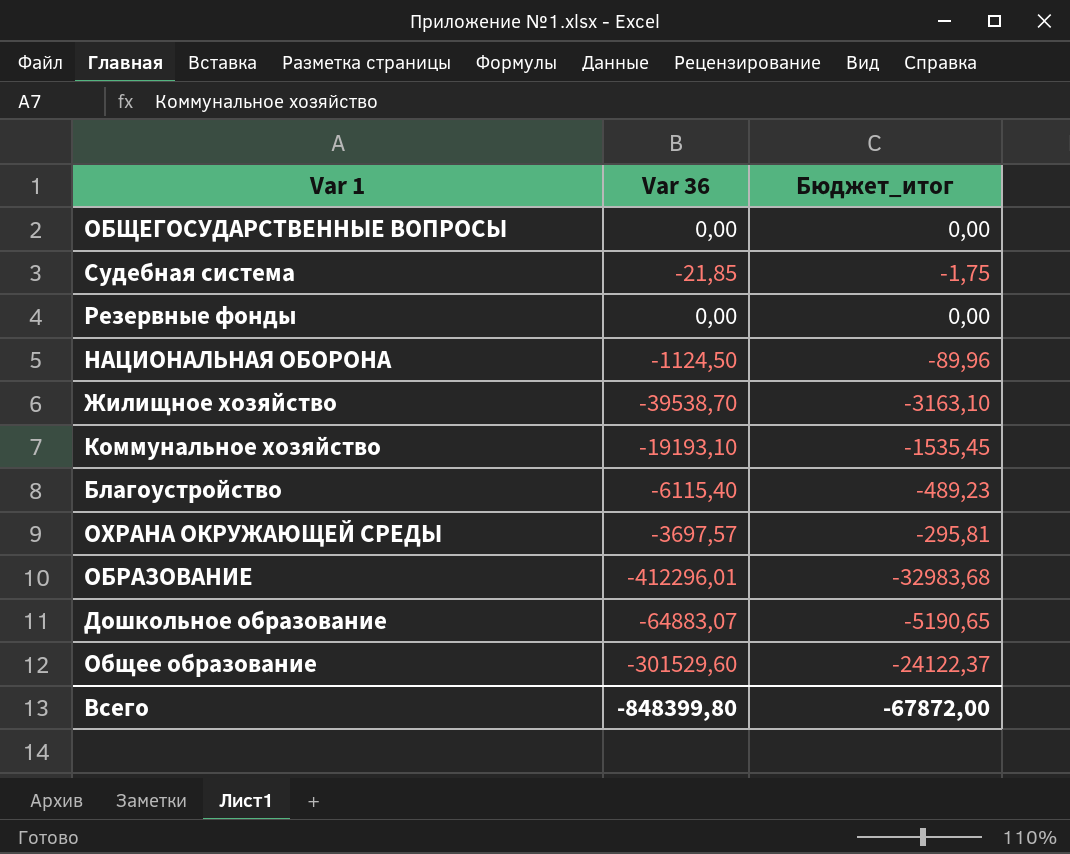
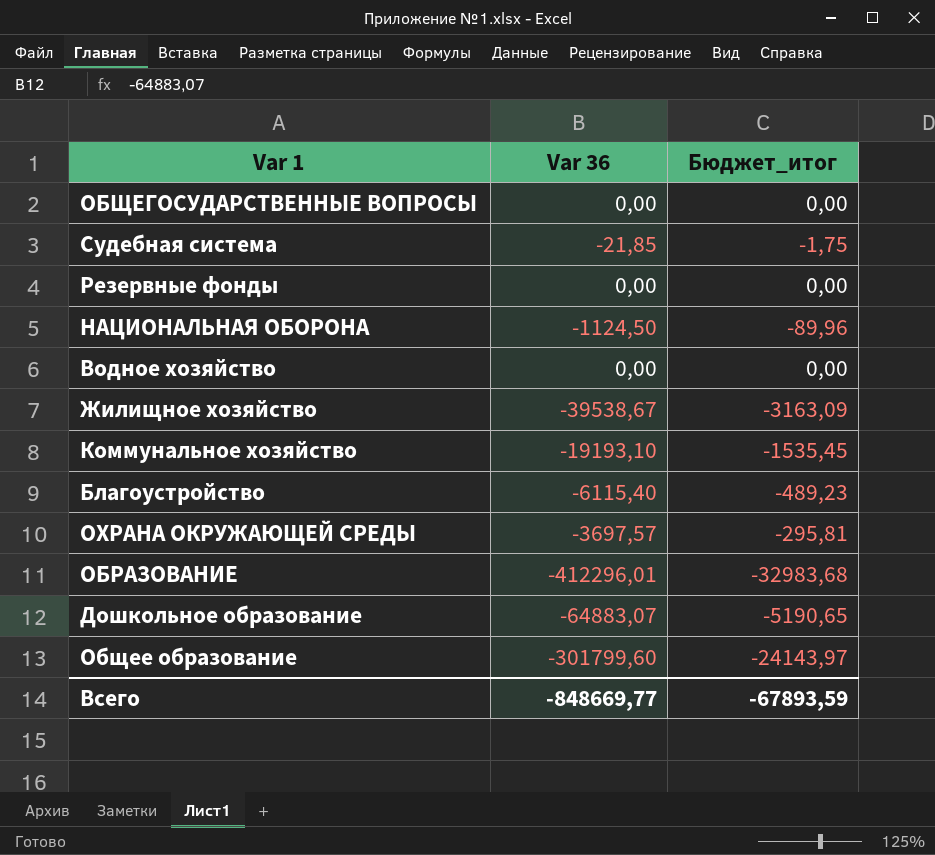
row Водное хозяйство: none -> 0,00 | 0,00
Жилищное хозяйство | Var 36: -39538,70 -> -39538,67
Жилищное хозяйство | Бюджет_итог: -3163,10 -> -3163,09
Общее образование | Var 36: -301529,60 -> -301799,60
Общее образование | Бюджет_итог: -24122,37 -> -24143,97
Всего | Var 36: -848399,80 -> -848669,77
Всего | Бюджет_итог: -67872,00 -> -67893,59

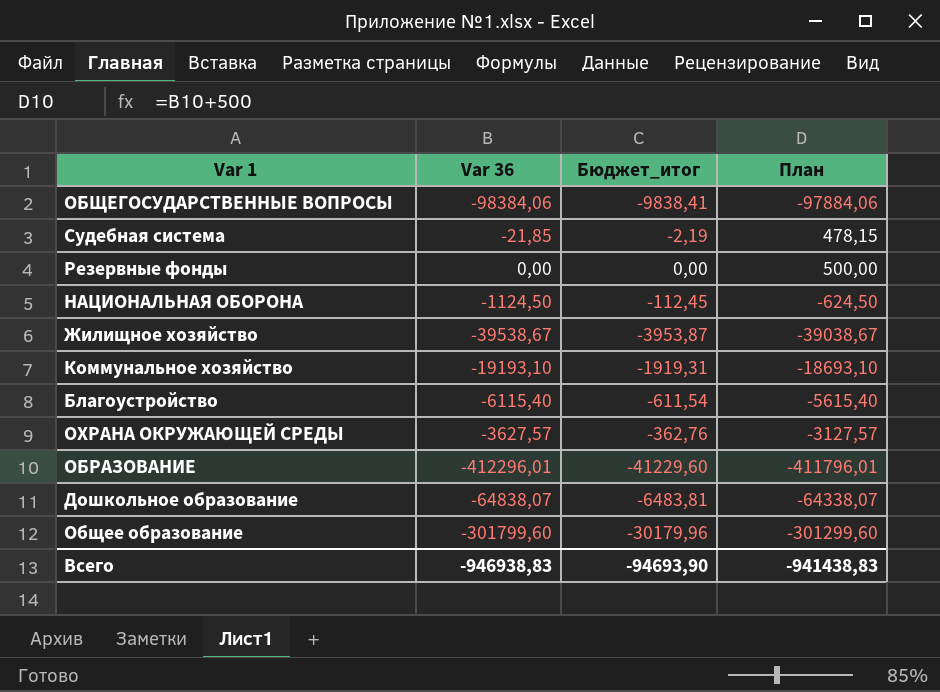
column Бюджет_итог | formula: [Var 36] * 0,08 -> [Var 36] * 0,1
column План | formula: none -> [Var 36] + 500
row Водное хозяйство: 0,00 | 0,00 -> none
ОБЩЕГОСУДАРСТВЕННЫЕ ВОПРОСЫ | Var 36: 0,00 -> -98384,06
ОХРАНА ОКРУЖАЮЩЕЙ СРЕДЫ | Var 36: -3697,57 -> -3627,57
Дошкольное образование | Var 36: -64883,07 -> -64838,07
Всего | Var 36: -848669,77 -> -946938,83
Всего | Бюджет_итог: -67893,59 -> -94693,90

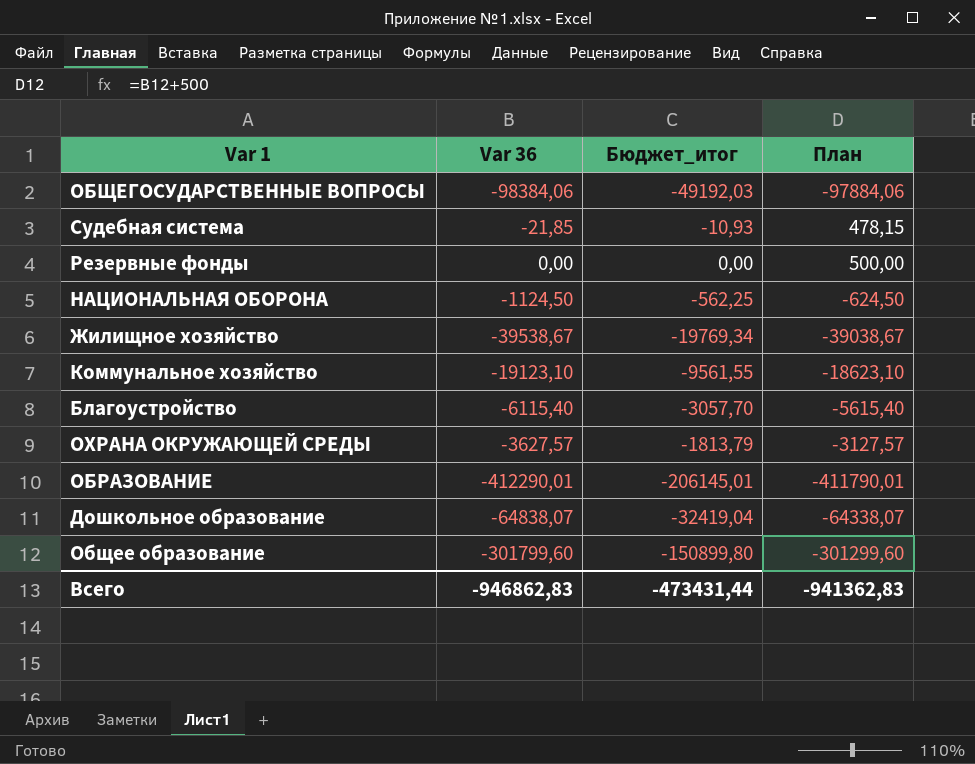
column Бюджет_итог | formula: [Var 36] * 0,1 -> [Var 36] * 0,5
Коммунальное хозяйство | Var 36: -19193,10 -> -19123,10
Коммунальное хозяйство | План: -18693,10 -> -18623,10
ОБРАЗОВАНИЕ | Var 36: -412296,01 -> -412290,01
ОБРАЗОВАНИЕ | План: -411796,01 -> -411790,01
Всего | Var 36: -946938,83 -> -946862,83
Всего | Бюджет_итог: -94693,90 -> -473431,44
Всего | План: -941438,83 -> -941362,83

